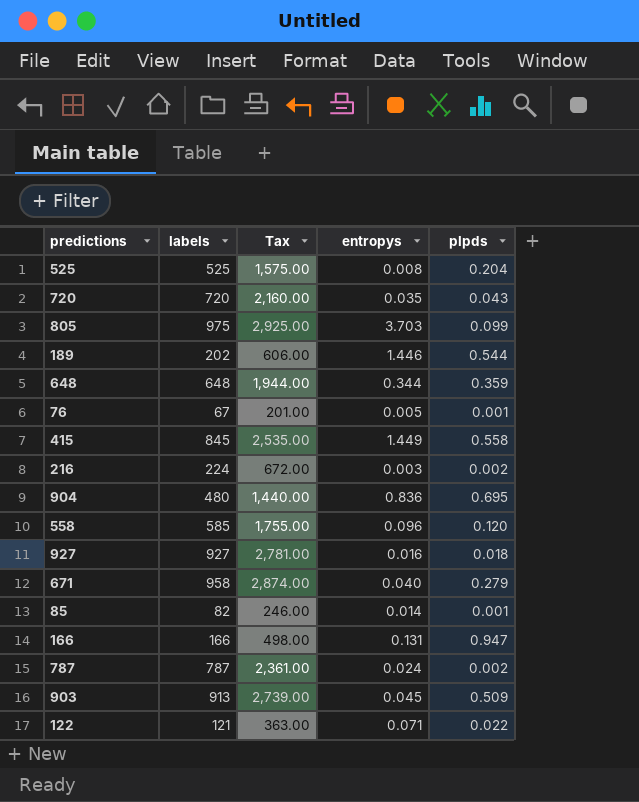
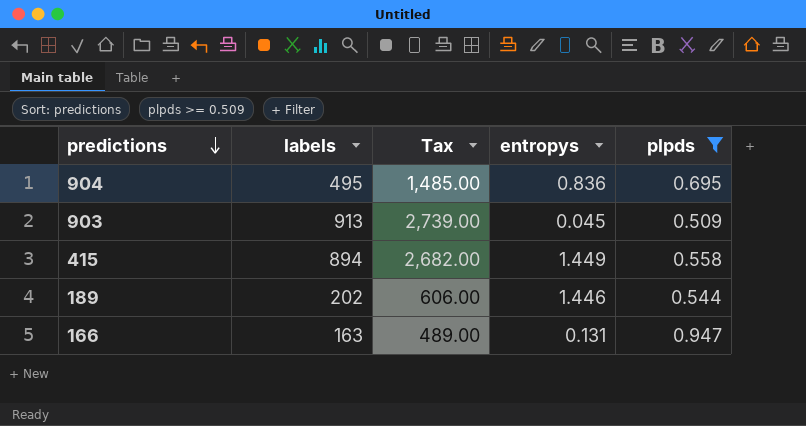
filter: none -> plpds >= 0.509
row order: none -> predictions descending
904 | labels: 480 -> 495
904 | Tax: 1,440.00 -> 1,485.00
415 | labels: 845 -> 894
415 | Tax: 2,535.00 -> 2,682.00
166 | labels: 166 -> 163
166 | Tax: 498.00 -> 489.00

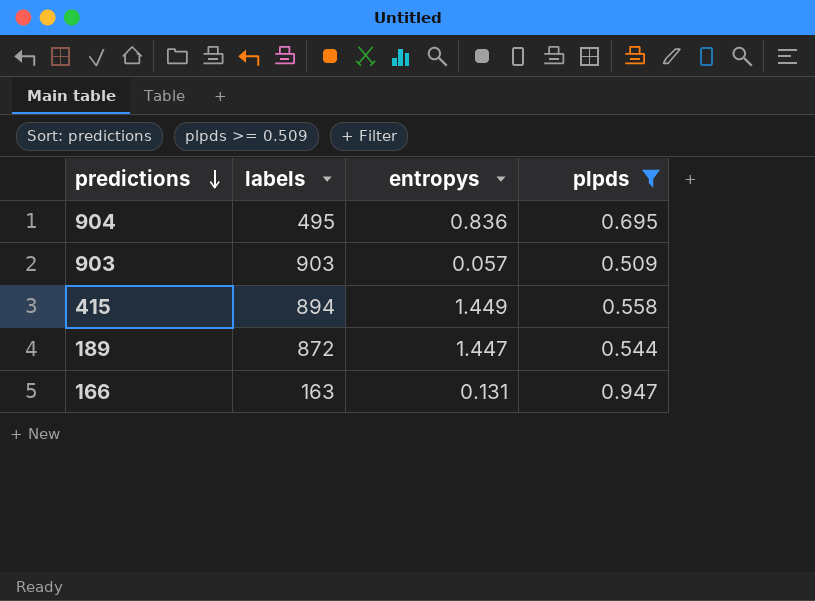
column Tax | formula: [labels] * 3 -> none
903 | labels: 913 -> 903
903 | entropys: 0.045 -> 0.057
189 | labels: 202 -> 872
189 | entropys: 1.446 -> 1.447

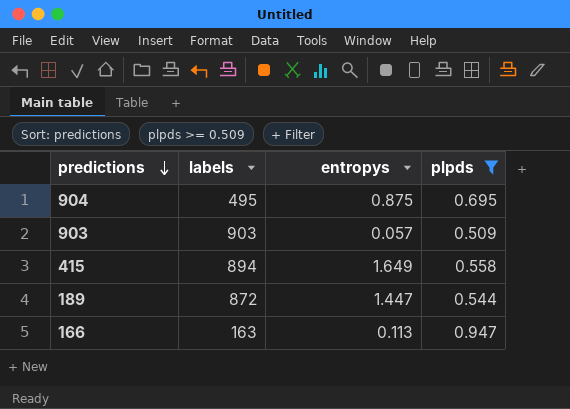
904 | entropys: 0.836 -> 0.875
415 | entropys: 1.449 -> 1.649
166 | entropys: 0.131 -> 0.113

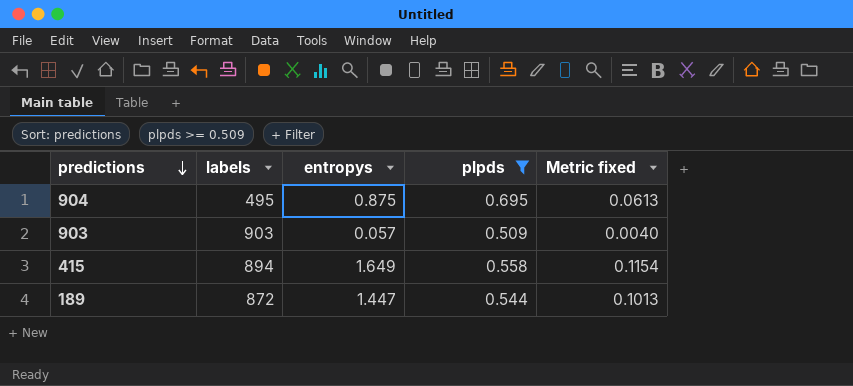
column Metric fixed | formula: none -> [entropys] * 0.07
row 166: 163 | 0.113 | 0.947 -> none

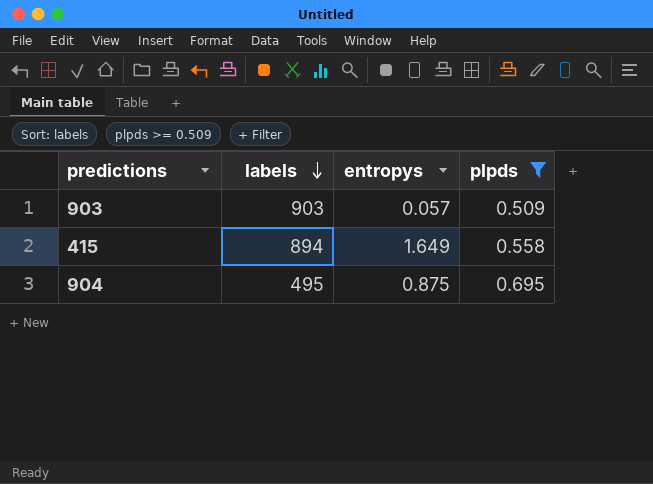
row order: predictions descending -> labels descending
column Metric fixed | formula: [entropys] * 0.07 -> none
row 189: 872 | 1.447 | 0.544 | 0.1013 -> none

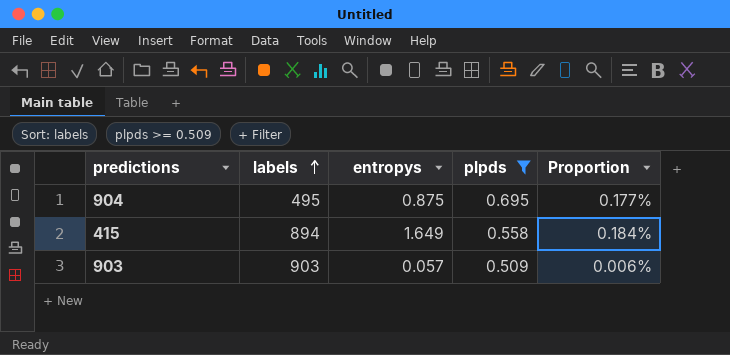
row order: labels descending -> labels ascending
column Proportion | formula: none -> [entropys] / [labels]

